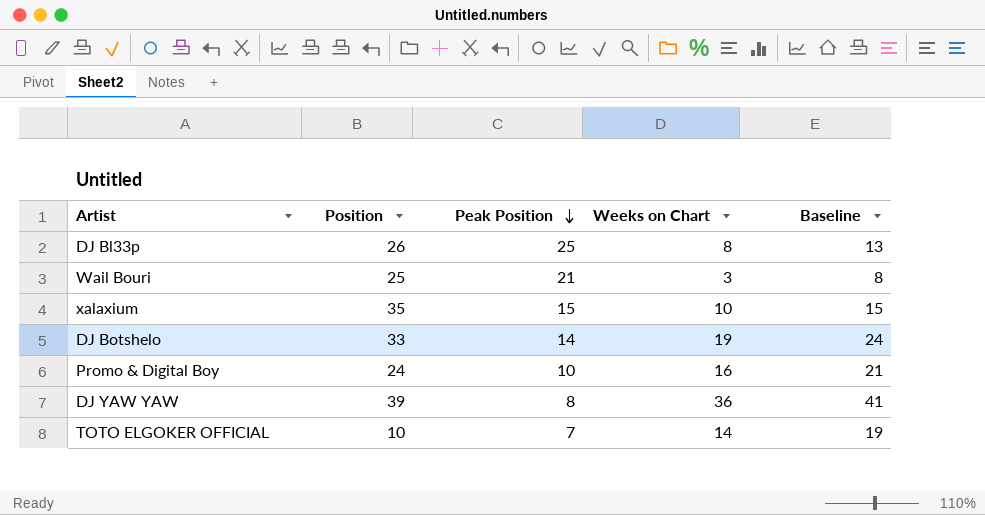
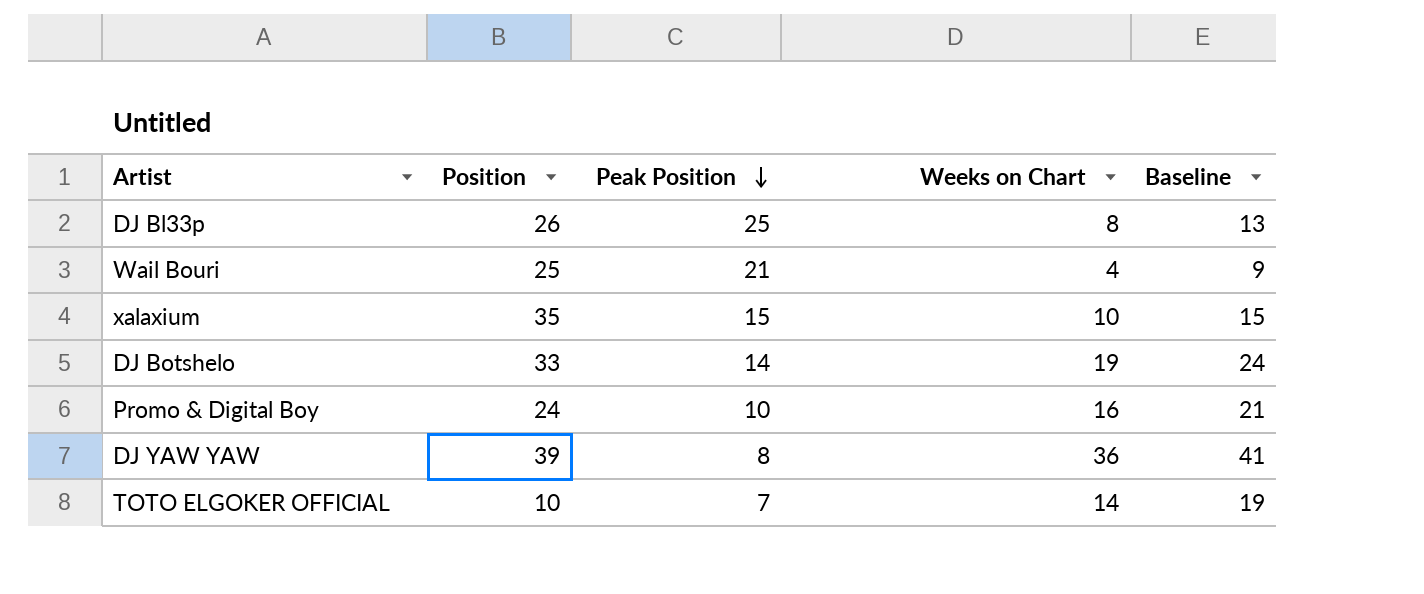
Wail Bouri | Weeks on Chart: 3 -> 4
Wail Bouri | Baseline: 8 -> 9

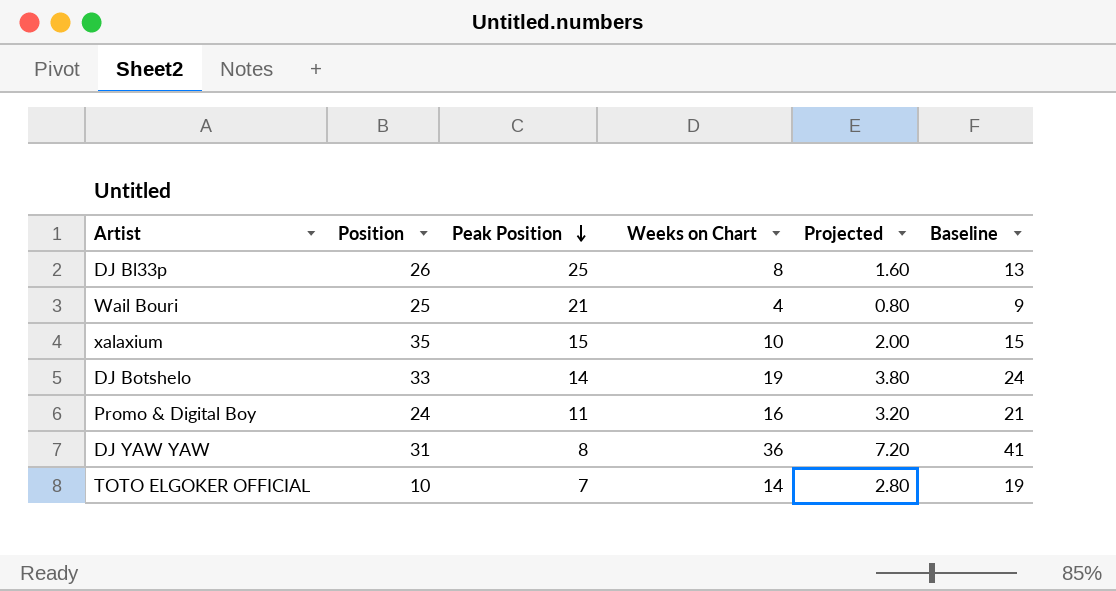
column Projected | formula: none -> [Weeks on Chart] * 0.2
Promo & Digital Boy | Peak Position: 10 -> 11
DJ YAW YAW | Position: 39 -> 31

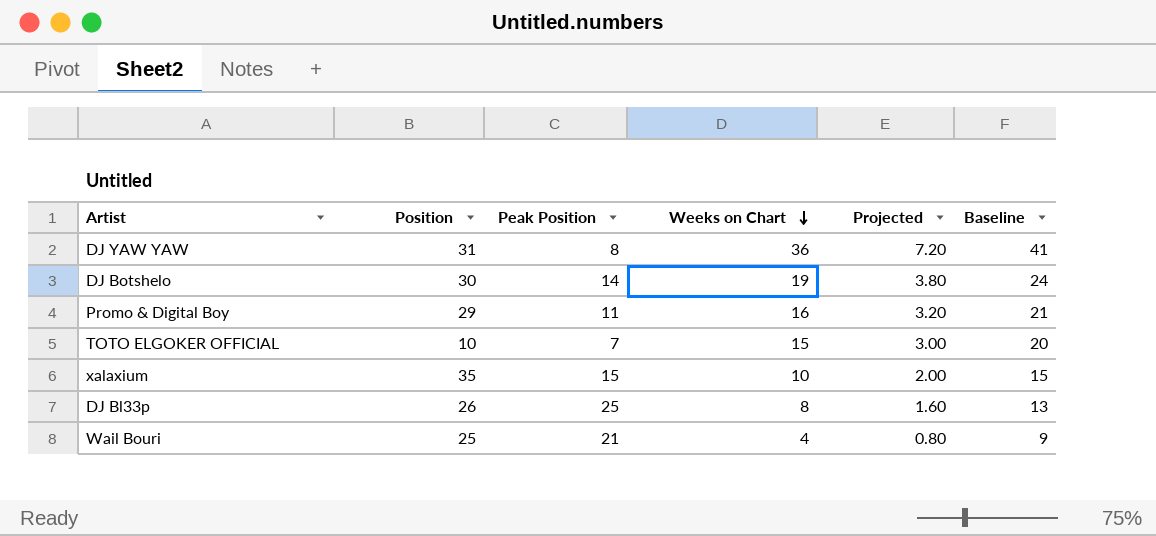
row order: Peak Position descending -> Weeks on Chart descending
DJ Botshelo | Position: 33 -> 30
Promo & Digital Boy | Position: 24 -> 29
TOTO ELGOKER OFFICIAL | Weeks on Chart: 14 -> 15
TOTO ELGOKER OFFICIAL | Projected: 2.80 -> 3.00
TOTO ELGOKER OFFICIAL | Baseline: 19 -> 20

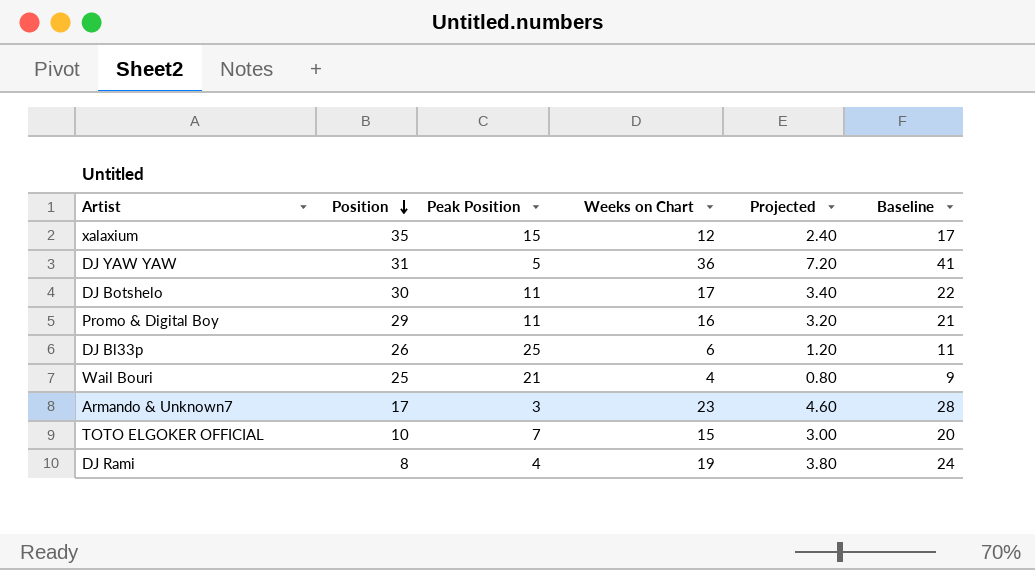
row order: Weeks on Chart descending -> Position descending
xalaxium | Weeks on Chart: 10 -> 12
xalaxium | Projected: 2.00 -> 2.40
xalaxium | Baseline: 15 -> 17
DJ YAW YAW | Peak Position: 8 -> 5
DJ Botshelo | Peak Position: 14 -> 11
DJ Botshelo | Weeks on Chart: 19 -> 17
DJ Botshelo | Projected: 3.80 -> 3.40
DJ Botshelo | Baseline: 24 -> 22
DJ Bl33p | Weeks on Chart: 8 -> 6
DJ Bl33p | Projected: 1.60 -> 1.20
DJ Bl33p | Baseline: 13 -> 11
row Armando & Unknown7: none -> 17 | 3 | 23 | 4.60 | 28
row DJ Rami: none -> 8 | 4 | 19 | 3.80 | 24

